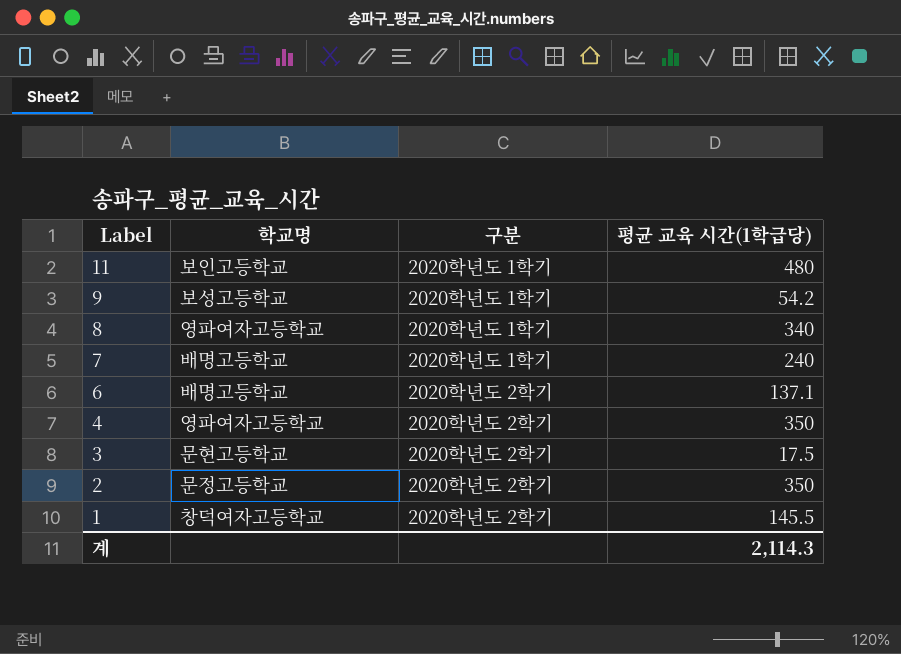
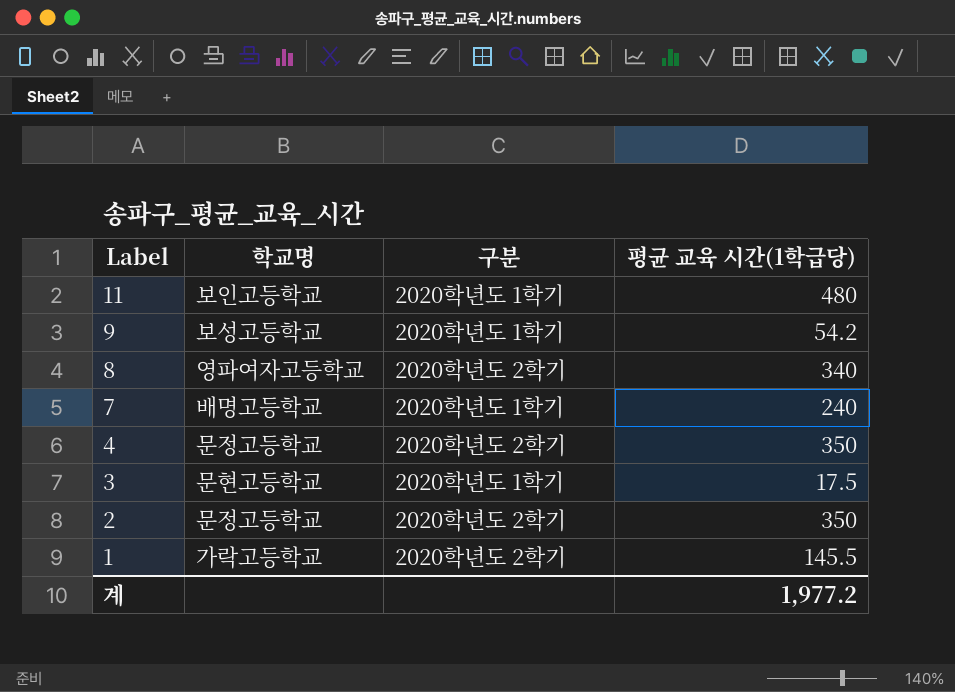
row 6: 배명고등학교 | 2020학년도 2학기 | 137.1 -> none
8 | 구분: 2020학년도 1학기 -> 2020학년도 2학기
4 | 학교명: 영파여자고등학교 -> 문정고등학교
3 | 구분: 2020학년도 2학기 -> 2020학년도 1학기
1 | 학교명: 창덕여자고등학교 -> 가락고등학교
계 | 평균 교육 시간(1학급당): 2,114.3 -> 1,977.2

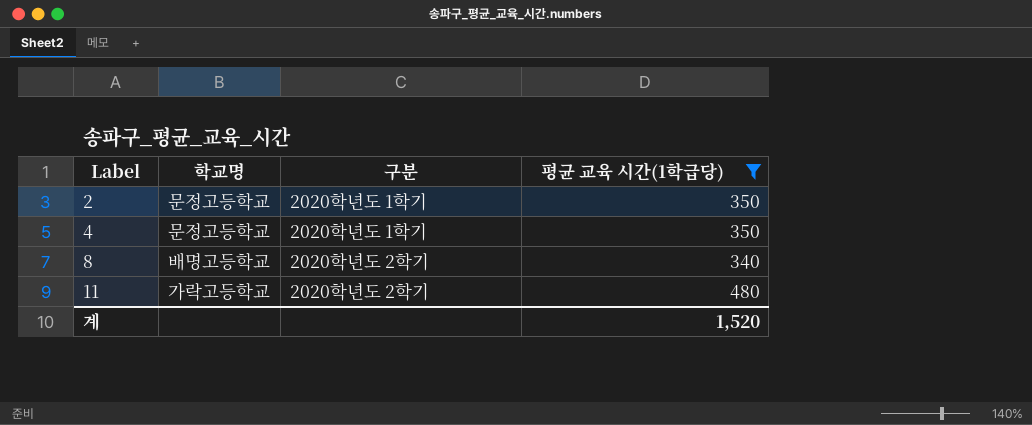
filter: none -> 평균 교육 시간(1학급당) >= 340
row order: Label descending -> Label ascending
2 | 구분: 2020학년도 2학기 -> 2020학년도 1학기
4 | 구분: 2020학년도 2학기 -> 2020학년도 1학기
8 | 학교명: 영파여자고등학교 -> 배명고등학교
11 | 학교명: 보인고등학교 -> 가락고등학교
11 | 구분: 2020학년도 1학기 -> 2020학년도 2학기
계 | 평균 교육 시간(1학급당): 1,977.2 -> 1,520

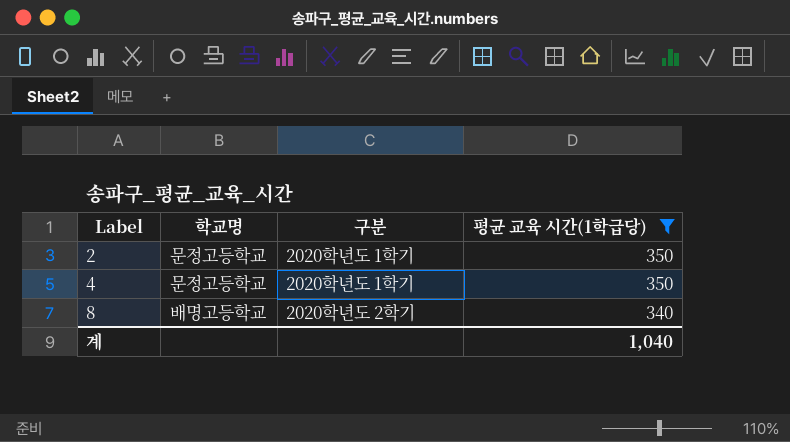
row 11: 가락고등학교 | 2020학년도 2학기 | 480 -> none
계 | 평균 교육 시간(1학급당): 1,520 -> 1,040

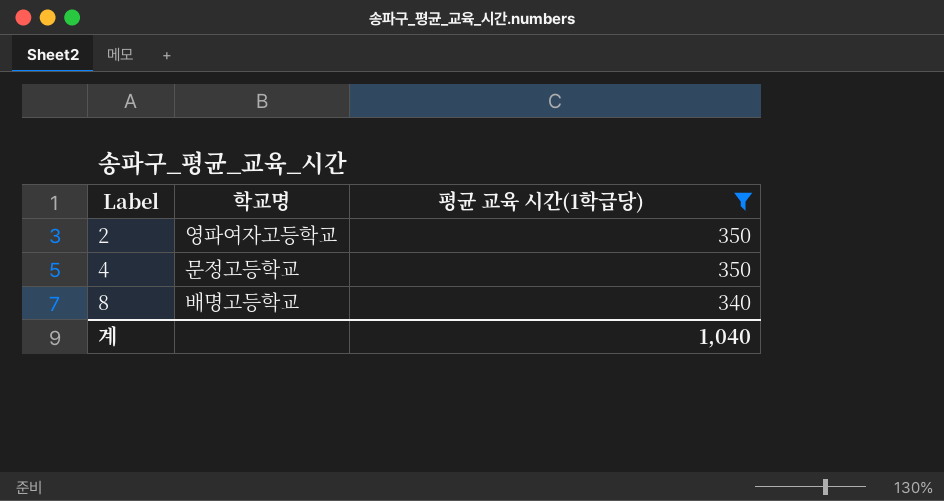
column 구분 | position: 3 -> none
2 | 학교명: 문정고등학교 -> 영파여자고등학교

